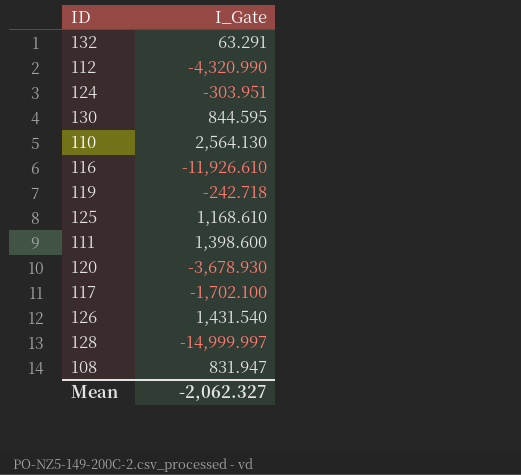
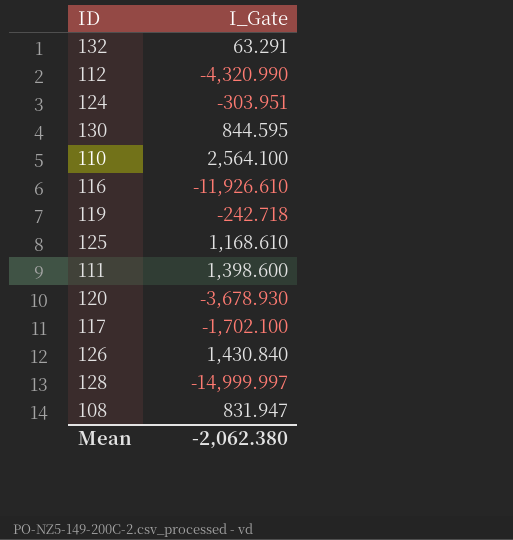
110 | I_Gate: 2,564.130 -> 2,564.100
126 | I_Gate: 1,431.540 -> 1,430.840
Mean | I_Gate: -2,062.327 -> -2,062.380

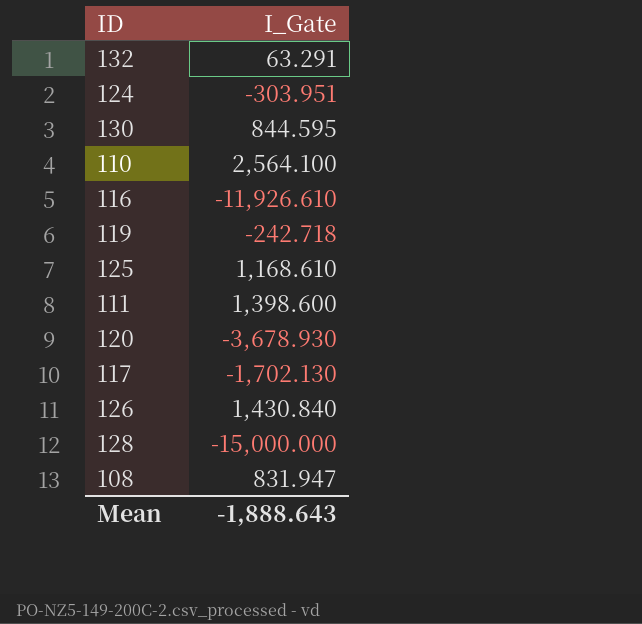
row 112: -4,320.990 -> none
117 | I_Gate: -1,702.100 -> -1,702.130
128 | I_Gate: -14,999.997 -> -15,000.000
Mean | I_Gate: -2,062.380 -> -1,888.643

